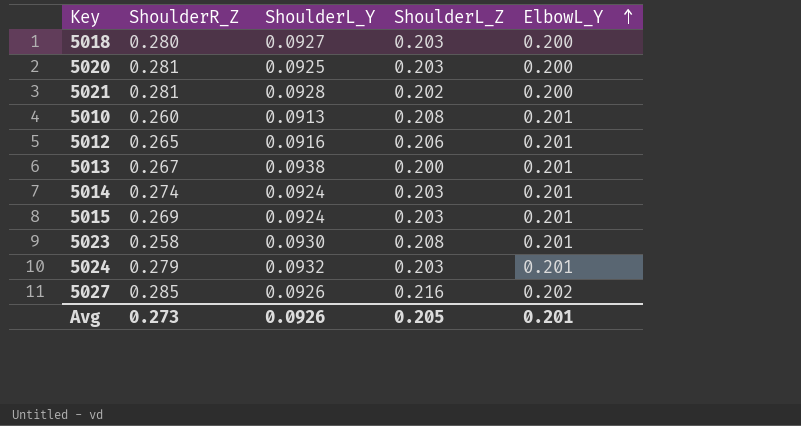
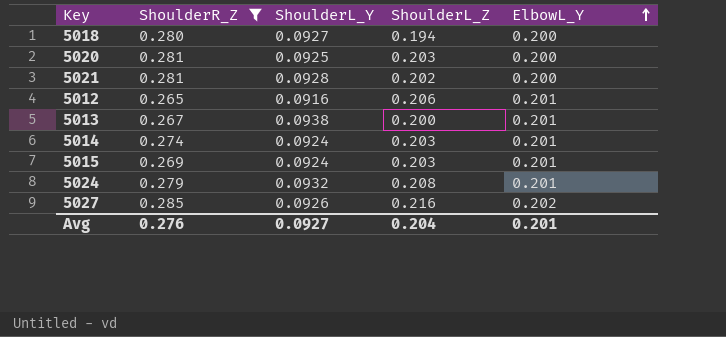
filter: none -> ShoulderR_Z >= 0.265
5018 | ShoulderL_Z: 0.203 -> 0.194
5024 | ShoulderL_Z: 0.203 -> 0.208
Avg | ShoulderR_Z: 0.273 -> 0.276
Avg | ShoulderL_Y: 0.0926 -> 0.0927
Avg | ShoulderL_Z: 0.205 -> 0.204

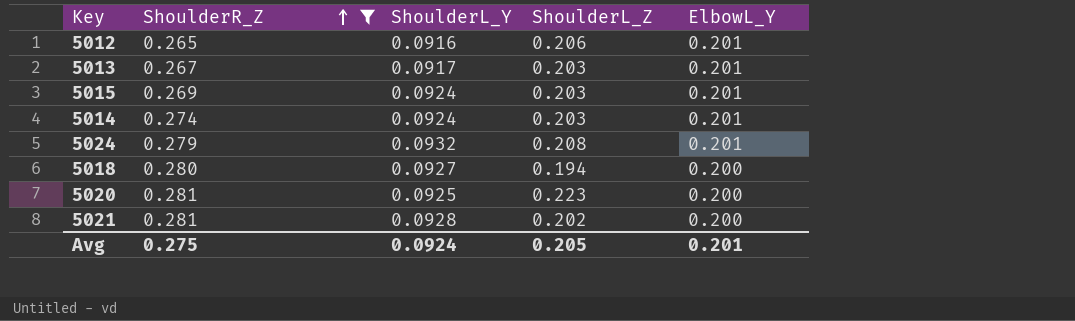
row order: ElbowL_Y ascending -> ShoulderR_Z ascending
row 5027: 0.285 | 0.0926 | 0.216 | 0.202 -> none
5013 | ShoulderL_Y: 0.0938 -> 0.0917
5013 | ShoulderL_Z: 0.200 -> 0.203
5020 | ShoulderL_Z: 0.203 -> 0.223
Avg | ShoulderR_Z: 0.276 -> 0.275
Avg | ShoulderL_Y: 0.0927 -> 0.0924
Avg | ShoulderL_Z: 0.204 -> 0.205

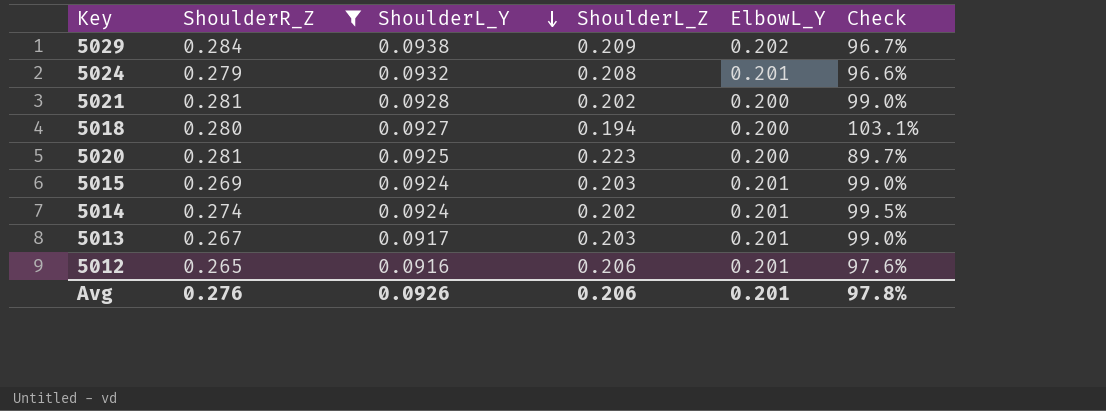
row order: ShoulderR_Z ascending -> ShoulderL_Y descending
column Check | formula: none -> [ElbowL_Y] / [ShoulderL_Z]
row 5029: none -> 0.284 | 0.0938 | 0.209 | 0.202 | 96.7%
5014 | ShoulderL_Z: 0.203 -> 0.202
Avg | ShoulderR_Z: 0.275 -> 0.276
Avg | ShoulderL_Y: 0.0924 -> 0.0926
Avg | ShoulderL_Z: 0.205 -> 0.206

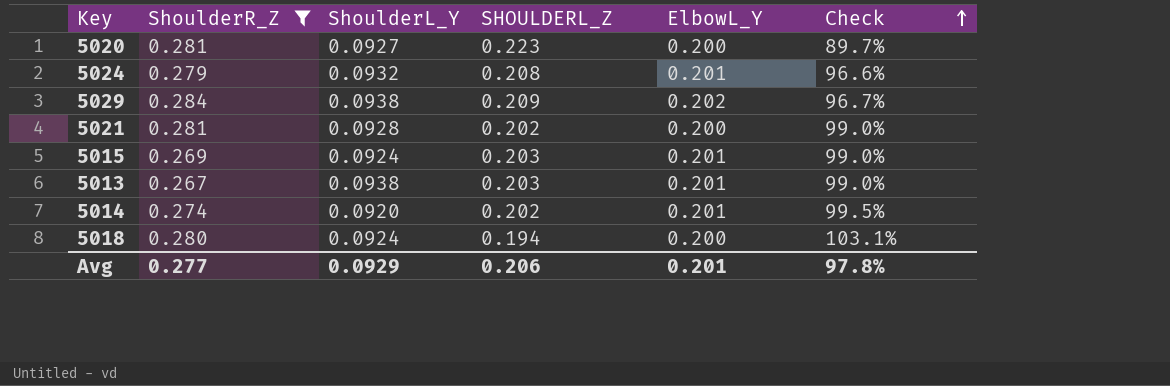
row order: ShoulderL_Y descending -> Check ascending
column name: ShoulderL_Z -> SHOULDERL_Z
row 5012: 0.265 | 0.0916 | 0.206 | 0.201 | 97.6% -> none
5020 | ShoulderL_Y: 0.0925 -> 0.0927
5013 | ShoulderL_Y: 0.0917 -> 0.0938
5014 | ShoulderL_Y: 0.0924 -> 0.0920
5018 | ShoulderL_Y: 0.0927 -> 0.0924
Avg | ShoulderR_Z: 0.276 -> 0.277
Avg | ShoulderL_Y: 0.0926 -> 0.0929

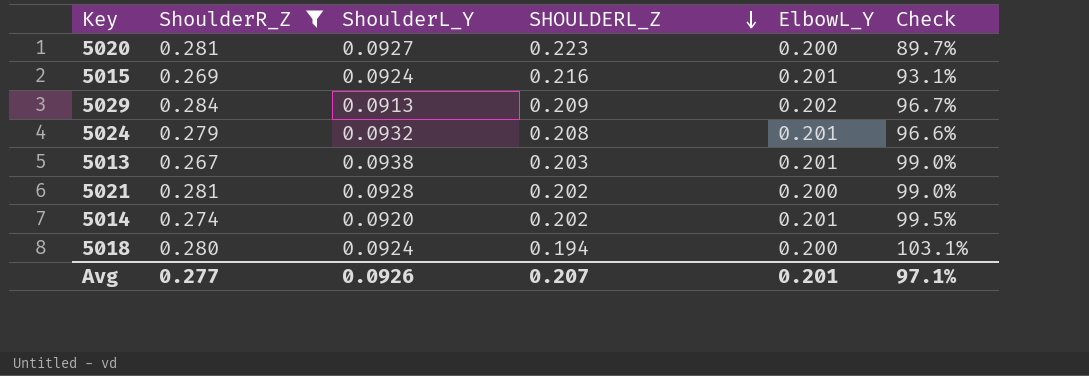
row order: Check ascending -> SHOULDERL_Z descending
5015 | SHOULDERL_Z: 0.203 -> 0.216
5015 | Check: 99.0% -> 93.1%
5029 | ShoulderL_Y: 0.0938 -> 0.0913
Avg | ShoulderL_Y: 0.0929 -> 0.0926
Avg | SHOULDERL_Z: 0.206 -> 0.207
Avg | Check: 97.8% -> 97.1%

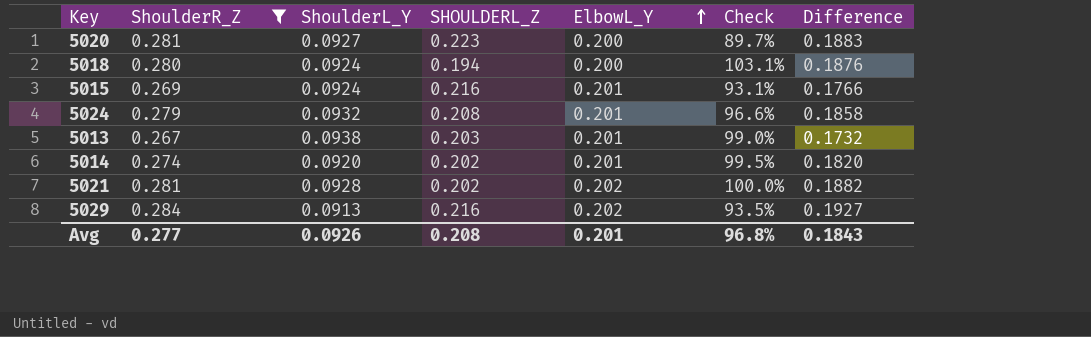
row order: SHOULDERL_Z descending -> ElbowL_Y ascending
column Difference | formula: none -> [ShoulderR_Z] - [ShoulderL_Y]
5021 | ElbowL_Y: 0.200 -> 0.202
5021 | Check: 99.0% -> 100.0%
5029 | SHOULDERL_Z: 0.209 -> 0.216
5029 | Check: 96.7% -> 93.5%
Avg | SHOULDERL_Z: 0.207 -> 0.208
Avg | Check: 97.1% -> 96.8%

